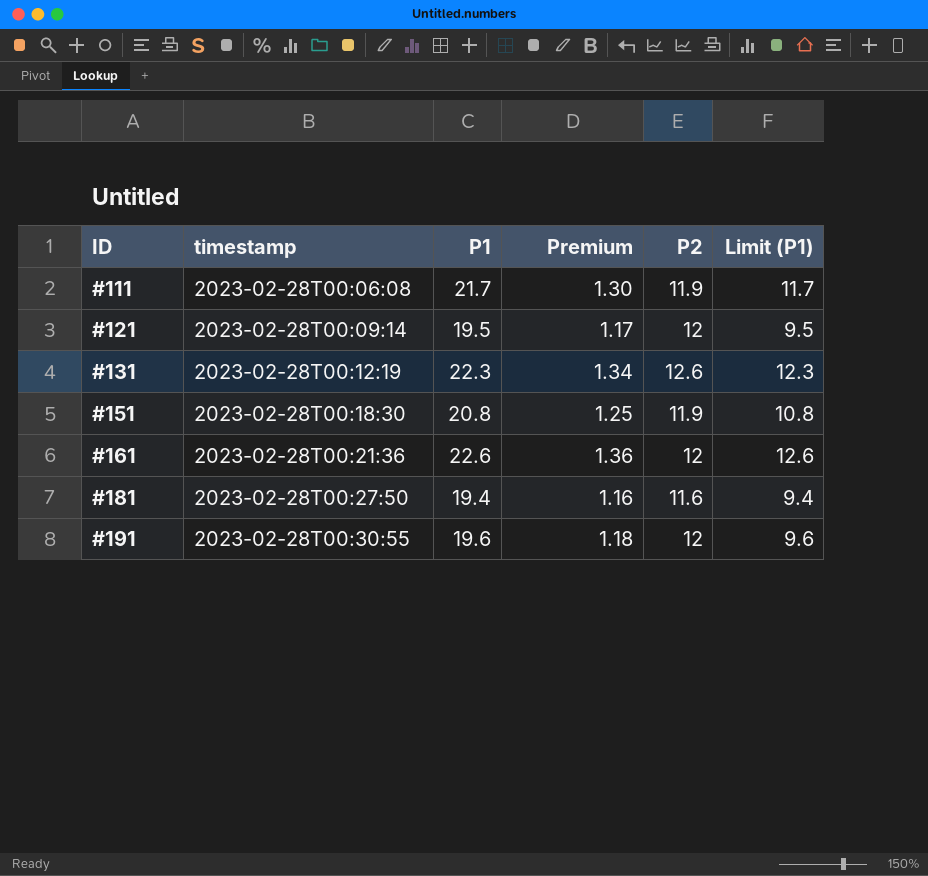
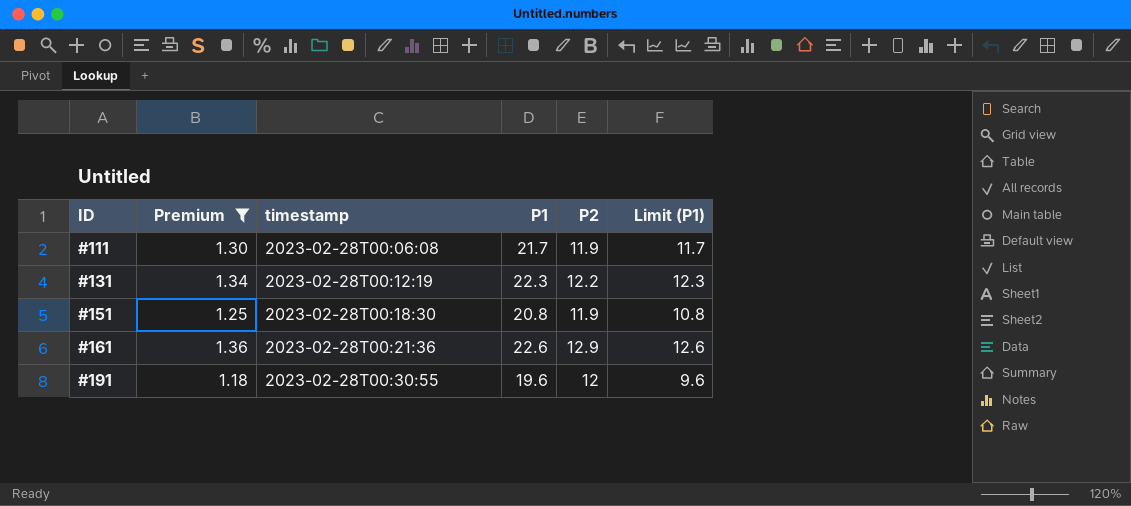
filter: none -> Premium >= 1.18
column Premium | position: 4 -> 2
#131 | P2: 12.6 -> 12.2
#161 | P2: 12 -> 12.9

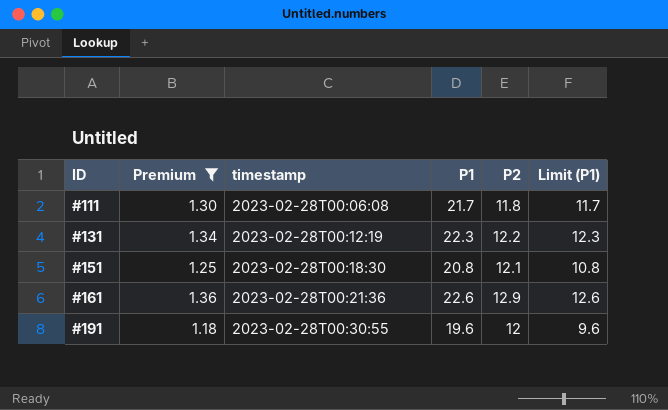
#111 | P2: 11.9 -> 11.8
#151 | P2: 11.9 -> 12.1

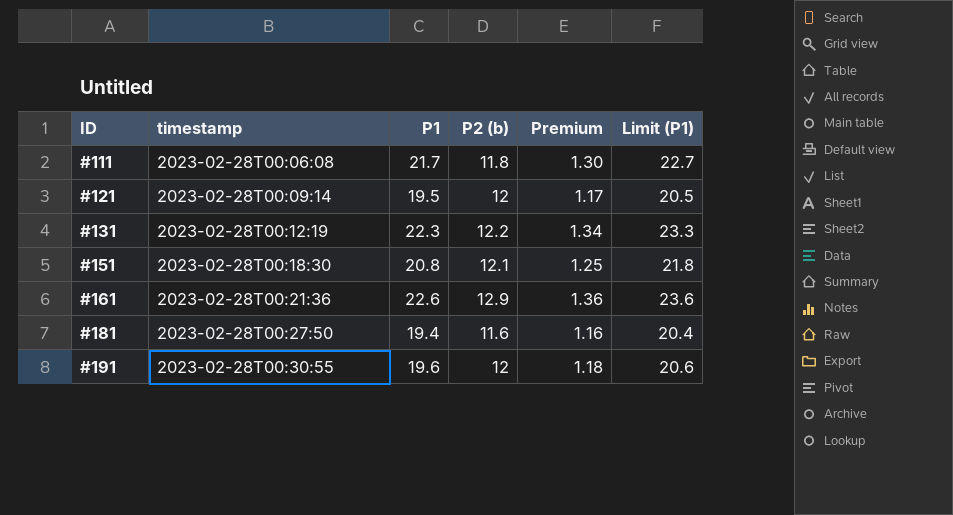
filter: Premium >= 1.18 -> none
column name: P2 -> P2 (b)
column Premium | position: 2 -> 5
column Limit (P1) | formula: [P1] - 10 -> [P1] + 1

